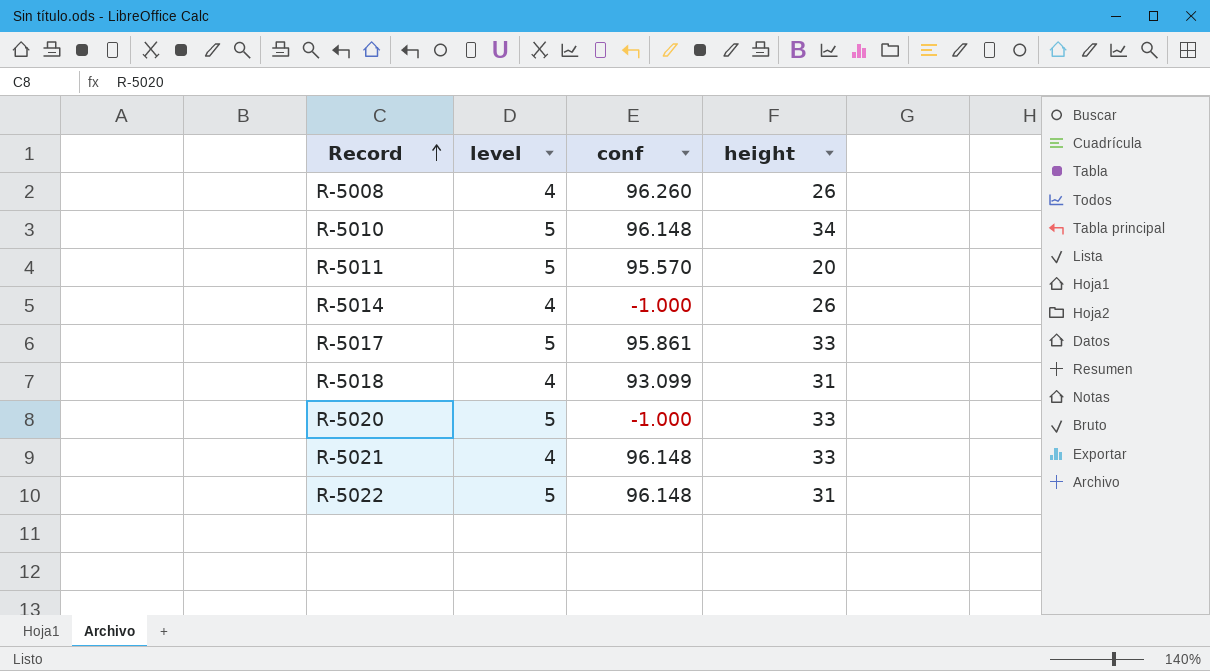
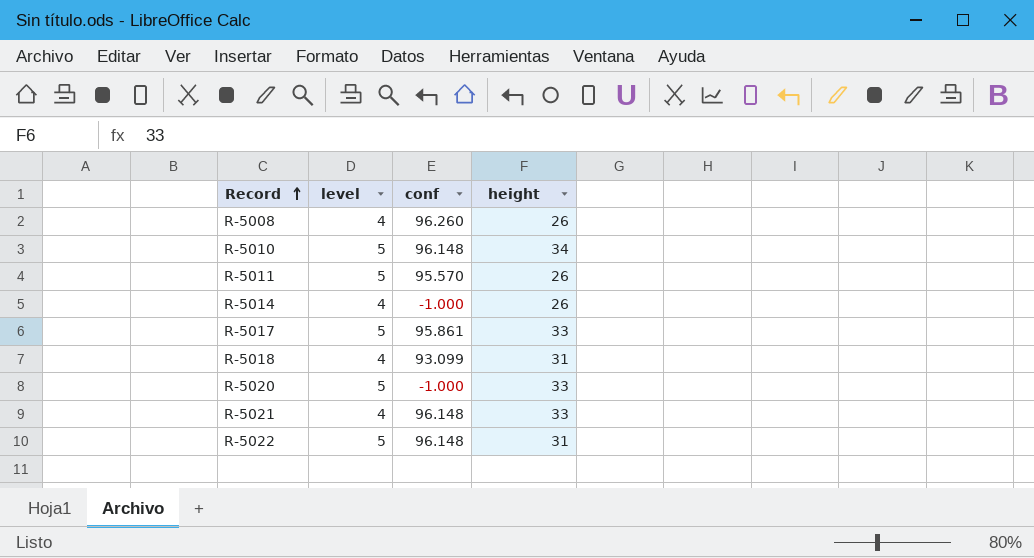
R-5011 | height: 20 -> 26

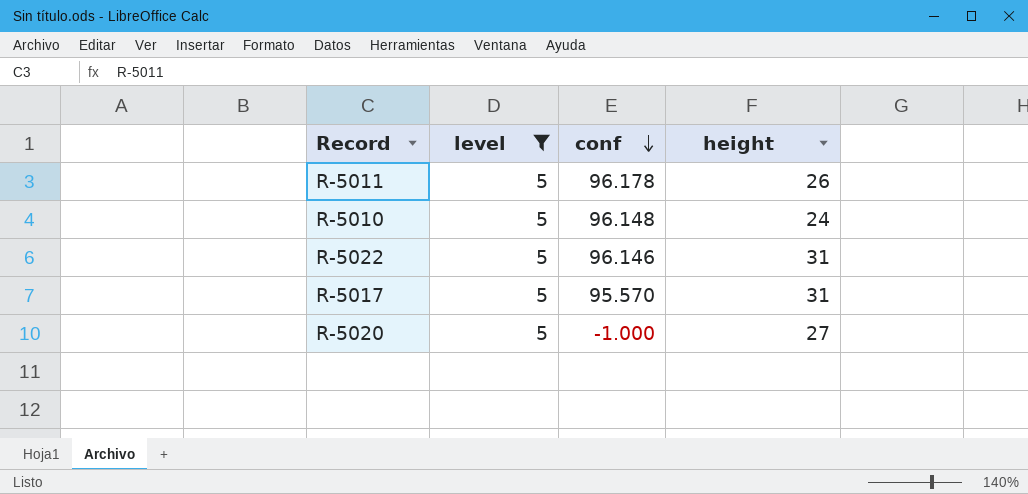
filter: none -> level = 5
row order: Record ascending -> conf descending
R-5011 | conf: 95.570 -> 96.178
R-5010 | height: 34 -> 24
R-5022 | conf: 96.148 -> 96.146
R-5017 | conf: 95.861 -> 95.570
R-5017 | height: 33 -> 31
R-5020 | height: 33 -> 27

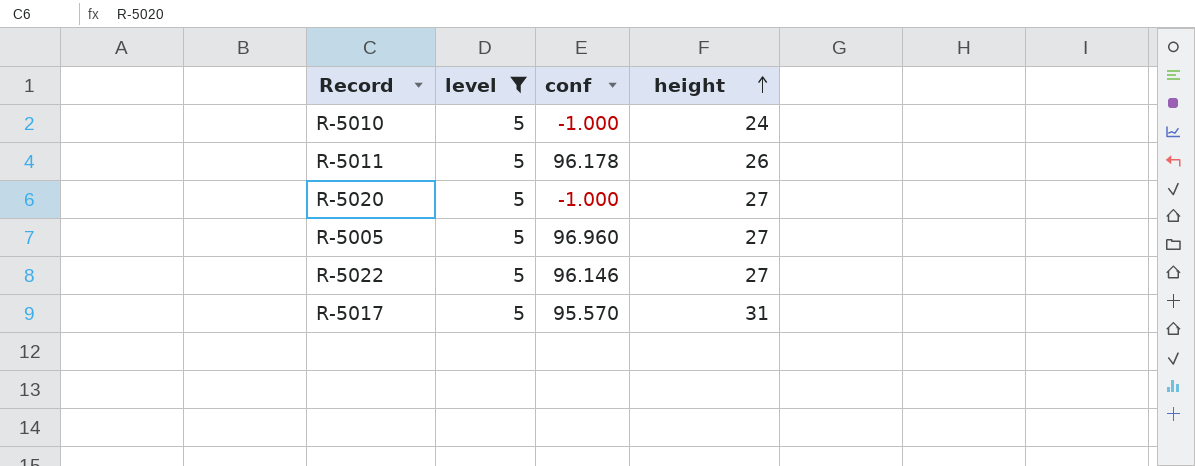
row order: conf descending -> height ascending
R-5010 | conf: 96.148 -> -1.000
row R-5005: none -> 5 | 96.960 | 27
R-5022 | height: 31 -> 27

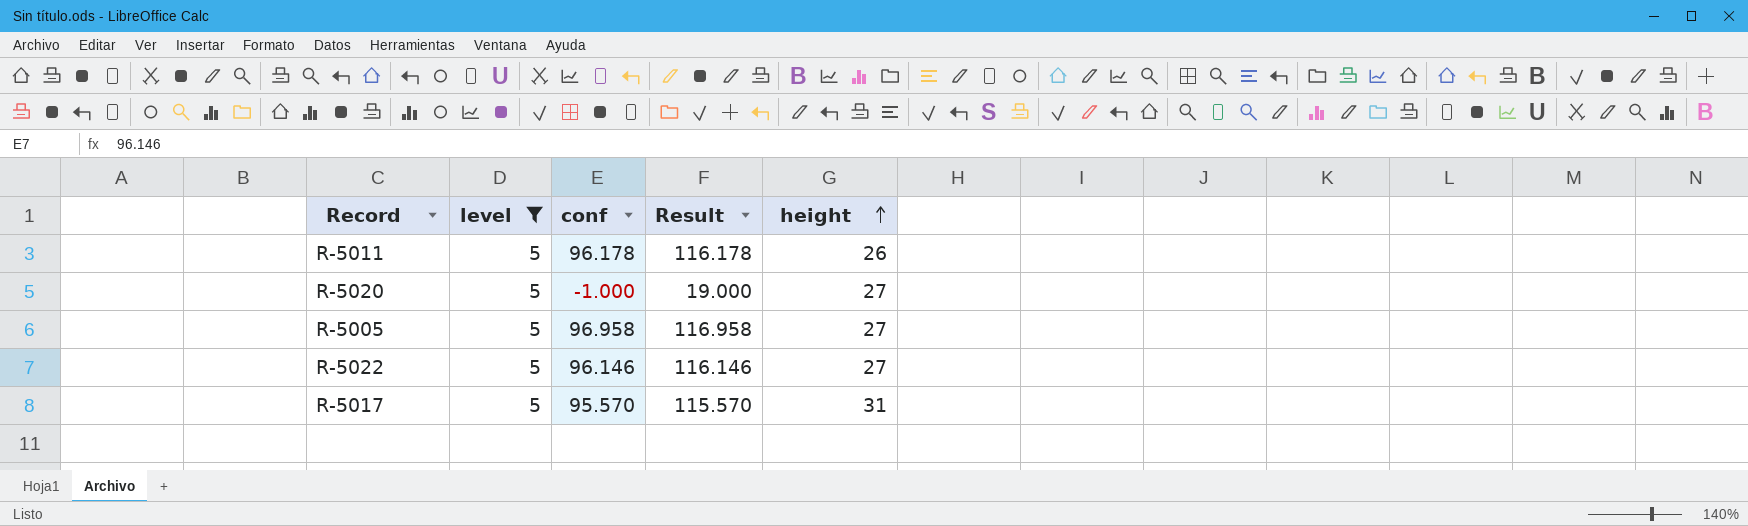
column Result | formula: none -> [conf] + 20
row R-5010: 5 | -1.000 | 24 -> none
R-5005 | conf: 96.960 -> 96.958

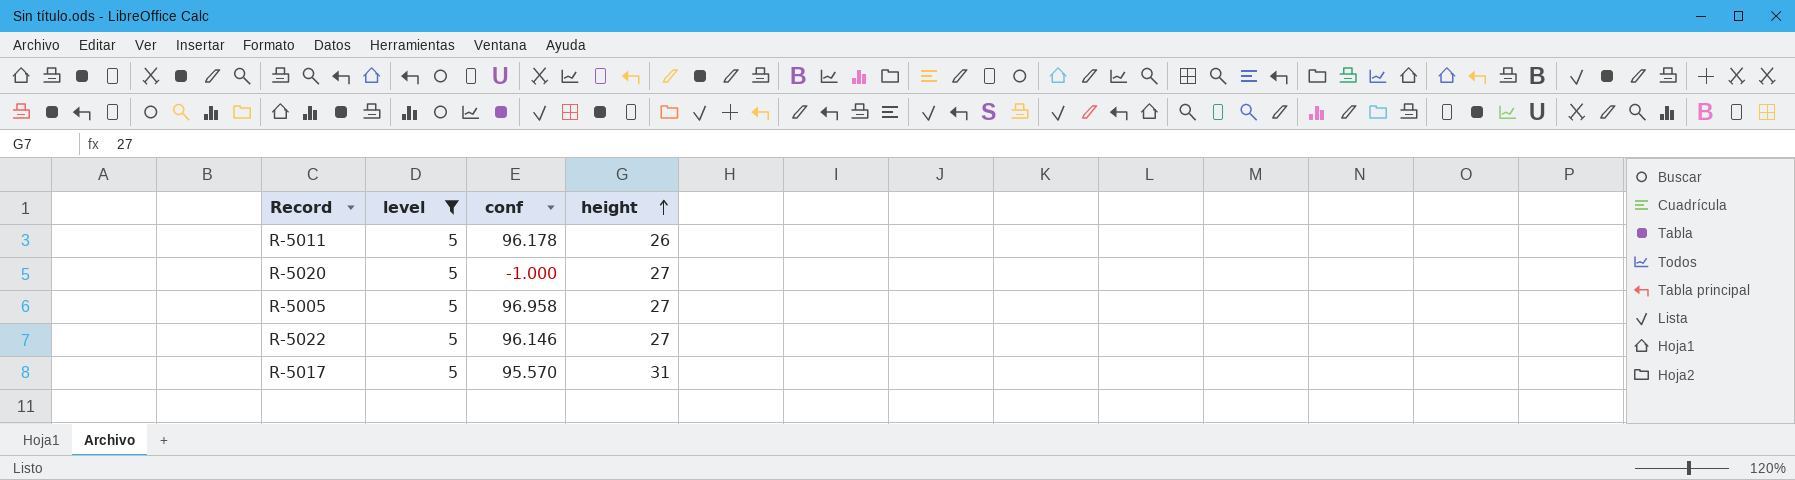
column Result | formula: [conf] + 20 -> none

